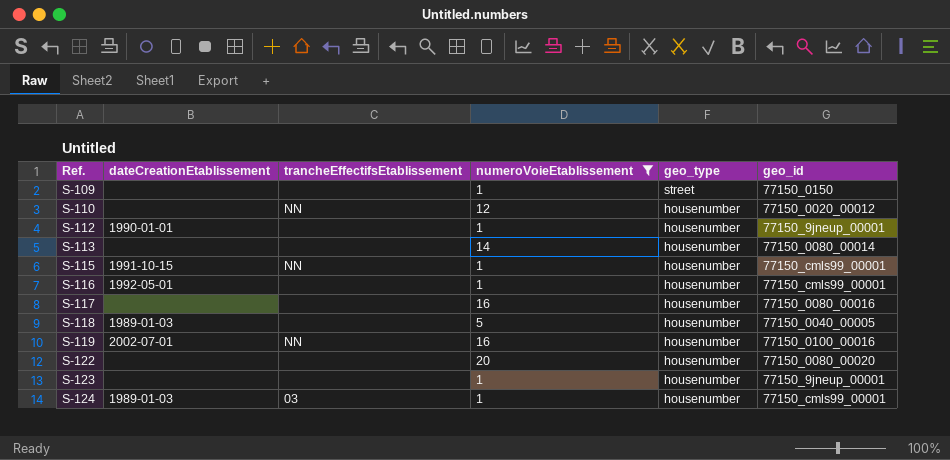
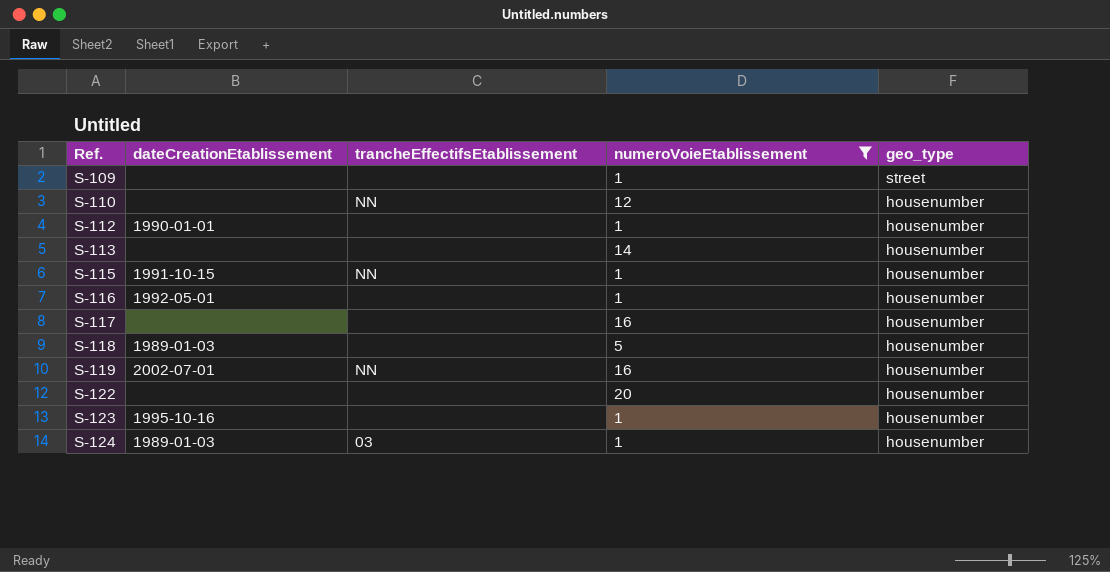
column geo_id | position: 6 -> none
S-123 | dateCreationEtablissement: none -> 1995-10-16

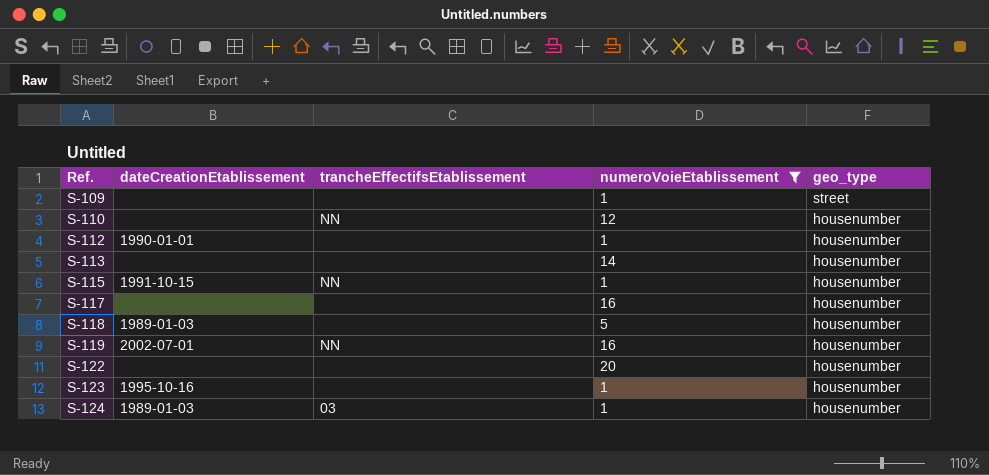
row S-116: 1992-05-01 | none | 1 | housenumber -> none

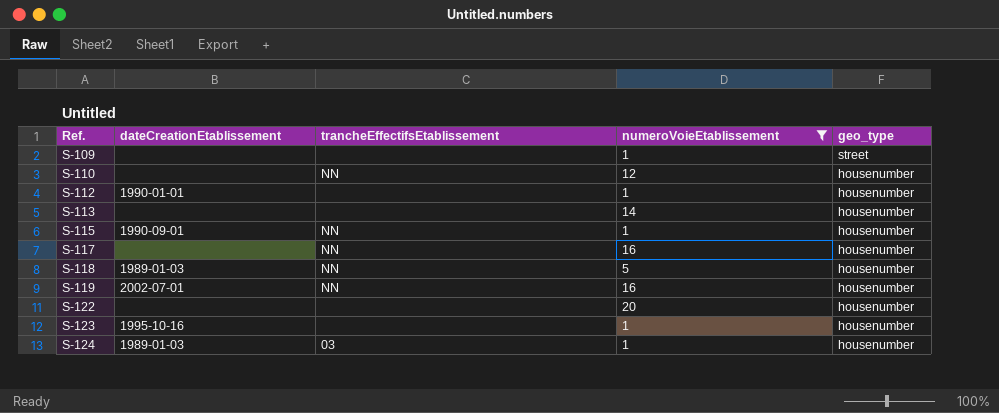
S-115 | dateCreationEtablissement: 1991-10-15 -> 1990-09-01
S-117 | trancheEffectifsEtablissement: none -> NN
S-118 | trancheEffectifsEtablissement: none -> NN

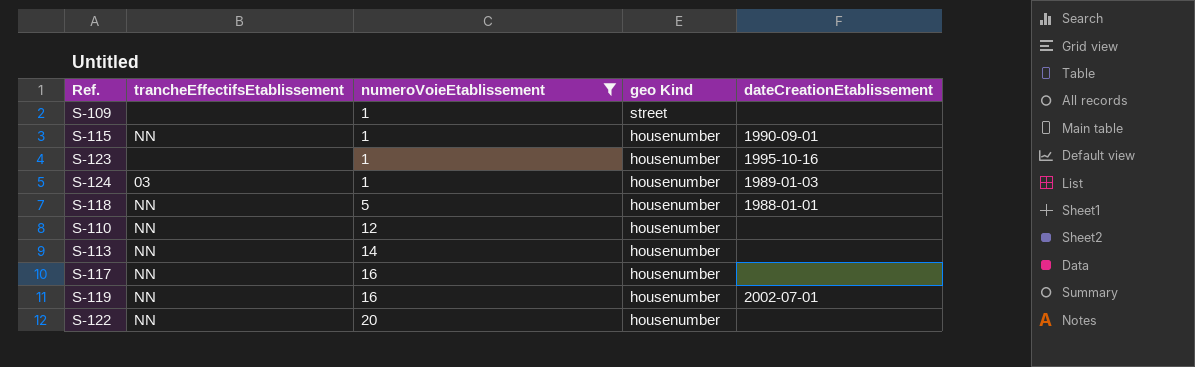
row order: Ref. ascending -> numeroVoieEtablissement ascending
column name: geo_type -> geo Kind
column dateCreationEtablissement | position: 2 -> 5
row S-112: 1990-01-01 | none | 1 | housenumber -> none
S-118 | dateCreationEtablissement: 1989-01-03 -> 1988-01-01
S-113 | trancheEffectifsEtablissement: none -> NN
S-122 | trancheEffectifsEtablissement: none -> NN

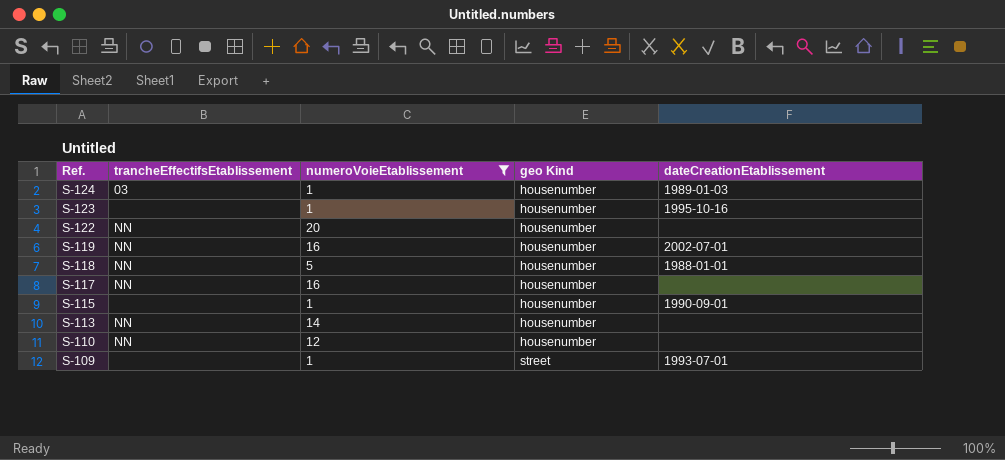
row order: numeroVoieEtablissement ascending -> Ref. descending
S-115 | trancheEffectifsEtablissement: NN -> none
S-109 | dateCreationEtablissement: none -> 1993-07-01

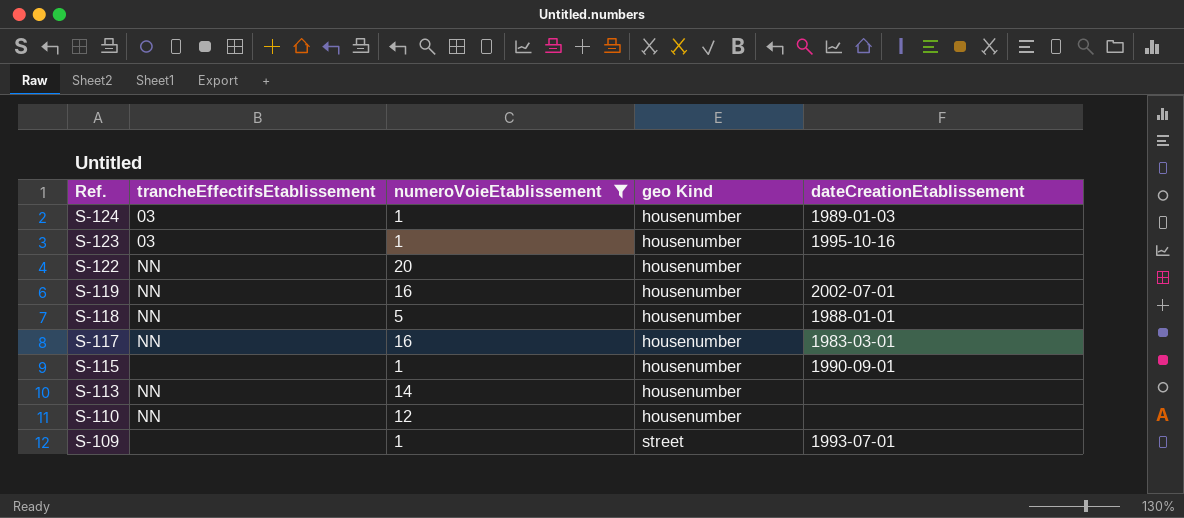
S-123 | trancheEffectifsEtablissement: none -> 03
S-117 | dateCreationEtablissement: none -> 1983-03-01

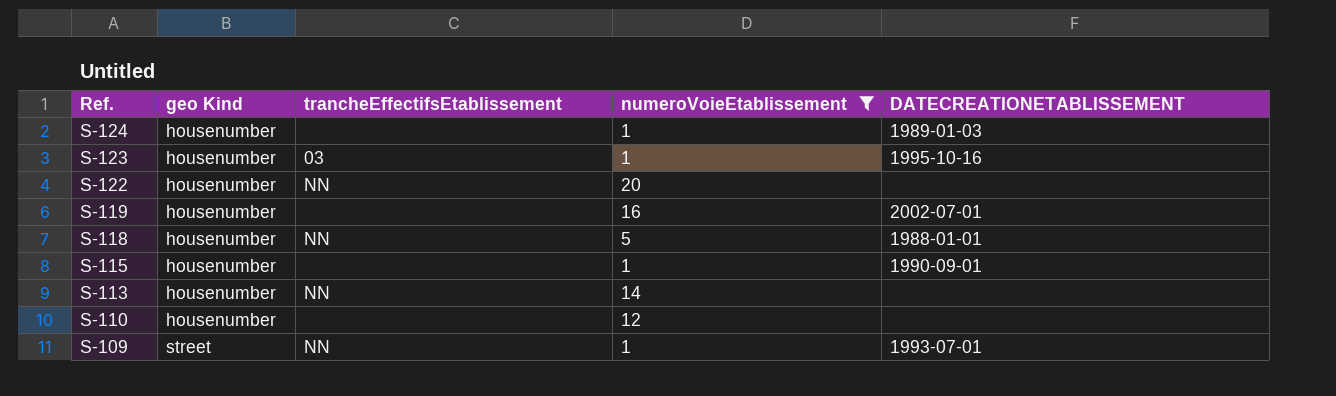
column geo Kind | position: 4 -> 2
column name: dateCreationEtablissement -> DATECREATIONETABLISSEMENT
row S-117: NN | 16 | housenumber | 1983-03-01 -> none
S-124 | trancheEffectifsEtablissement: 03 -> none
S-119 | trancheEffectifsEtablissement: NN -> none
S-110 | trancheEffectifsEtablissement: NN -> none
S-109 | trancheEffectifsEtablissement: none -> NN

